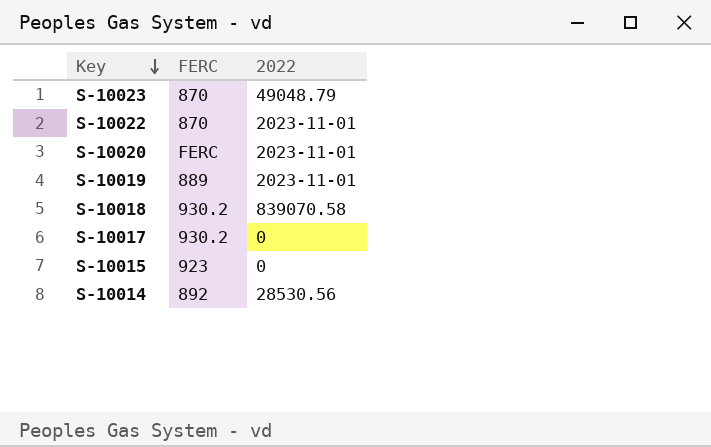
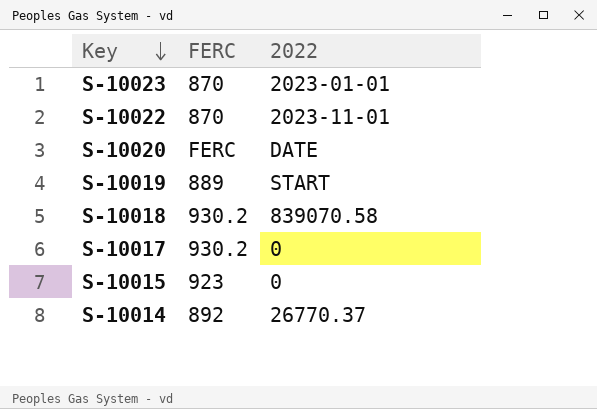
S-10023 | 2022: 49048.79 -> 2023-01-01
S-10020 | 2022: 2023-11-01 -> DATE
S-10019 | 2022: 2023-11-01 -> START
S-10014 | 2022: 28530.56 -> 26770.37

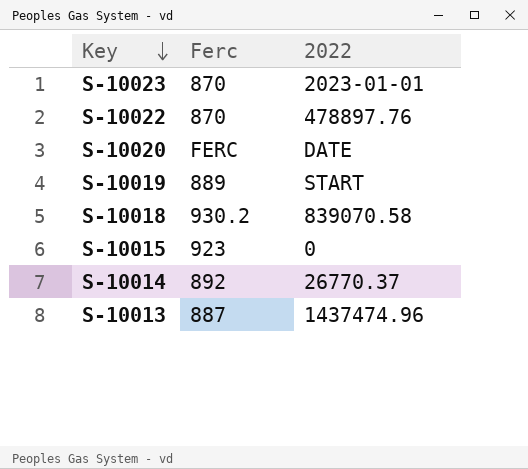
column name: FERC -> Ferc
row S-10017: 930.2 | 0 -> none
S-10022 | 2022: 2023-11-01 -> 478897.76
row S-10013: none -> 887 | 1437474.96

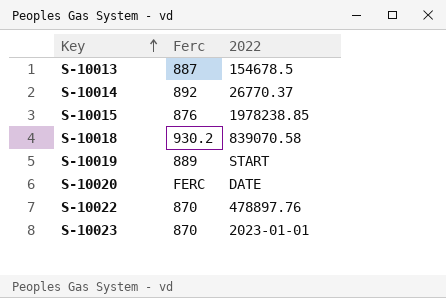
row order: Key descending -> Key ascending
S-10013 | 2022: 1437474.96 -> 154678.5
S-10015 | Ferc: 923 -> 876
S-10015 | 2022: 0 -> 1978238.85

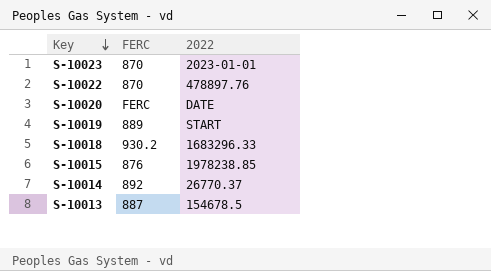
row order: Key ascending -> Key descending
column name: Ferc -> FERC
S-10018 | 2022: 839070.58 -> 1683296.33

